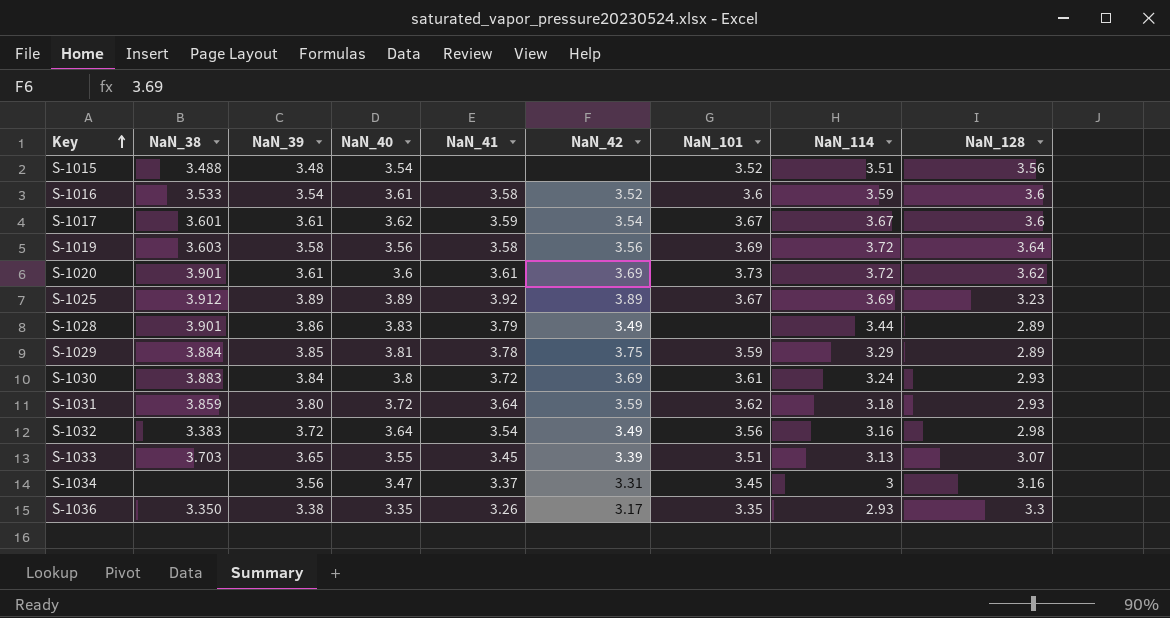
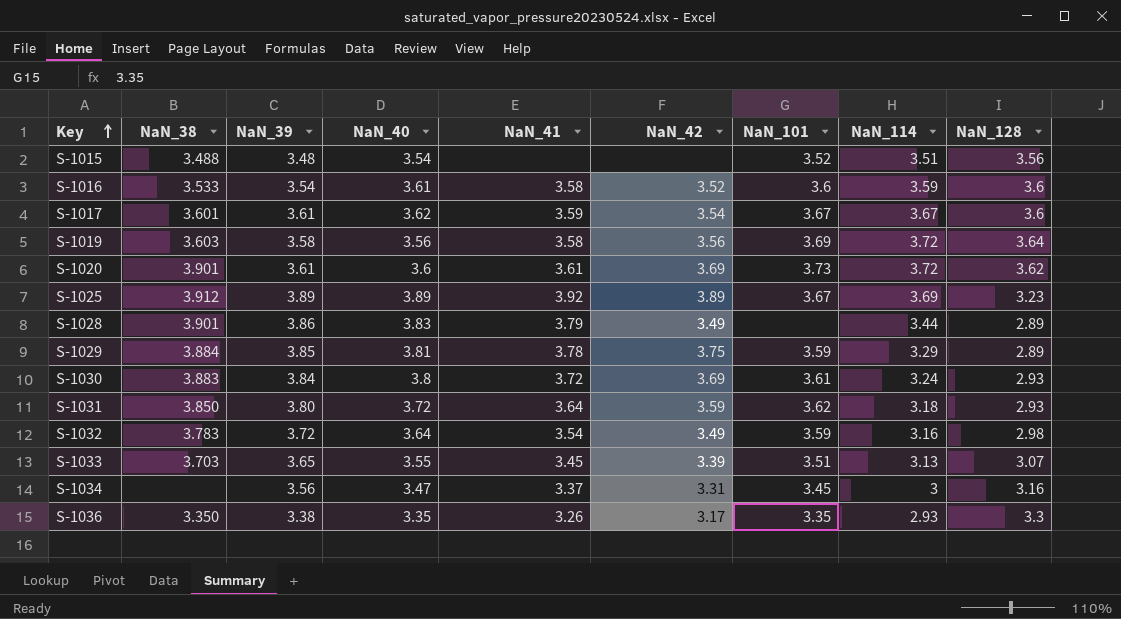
S-1031 | NaN_38: 3.859 -> 3.850
S-1032 | NaN_38: 3.383 -> 3.783
S-1032 | NaN_101: 3.56 -> 3.59

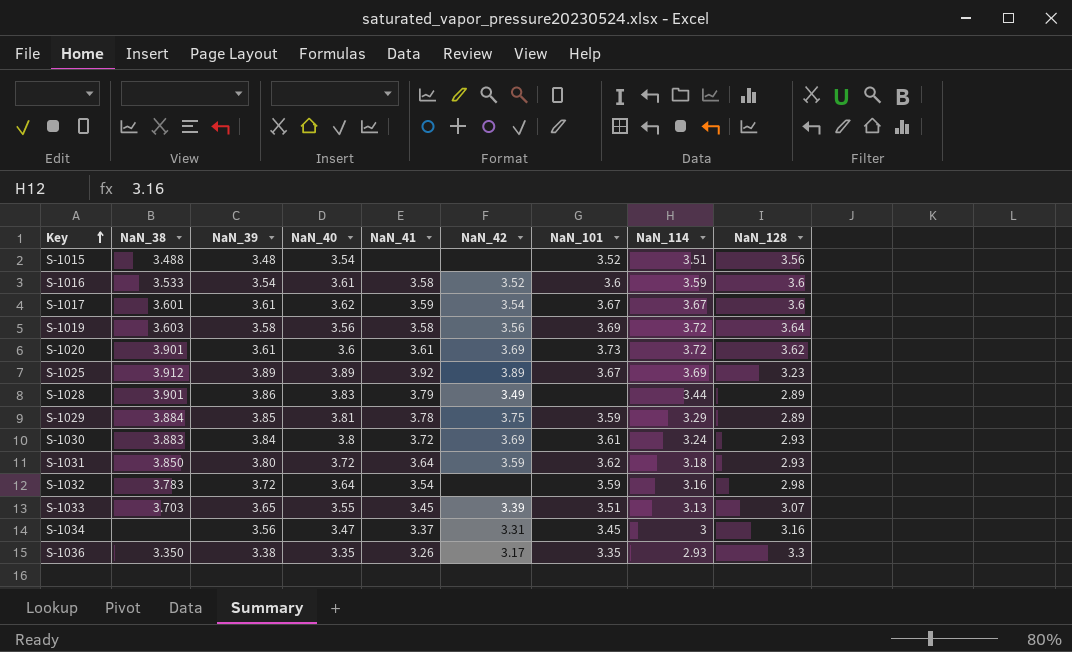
S-1032 | NaN_42: 3.49 -> none

